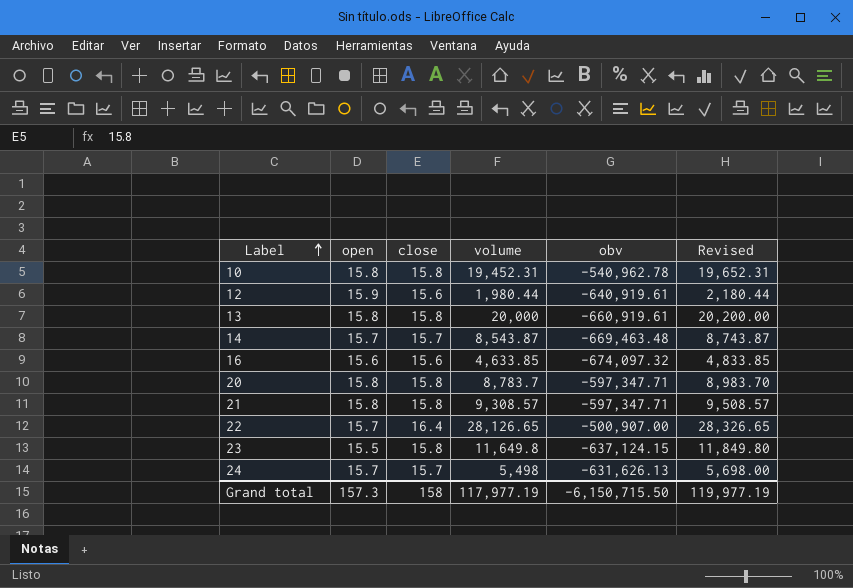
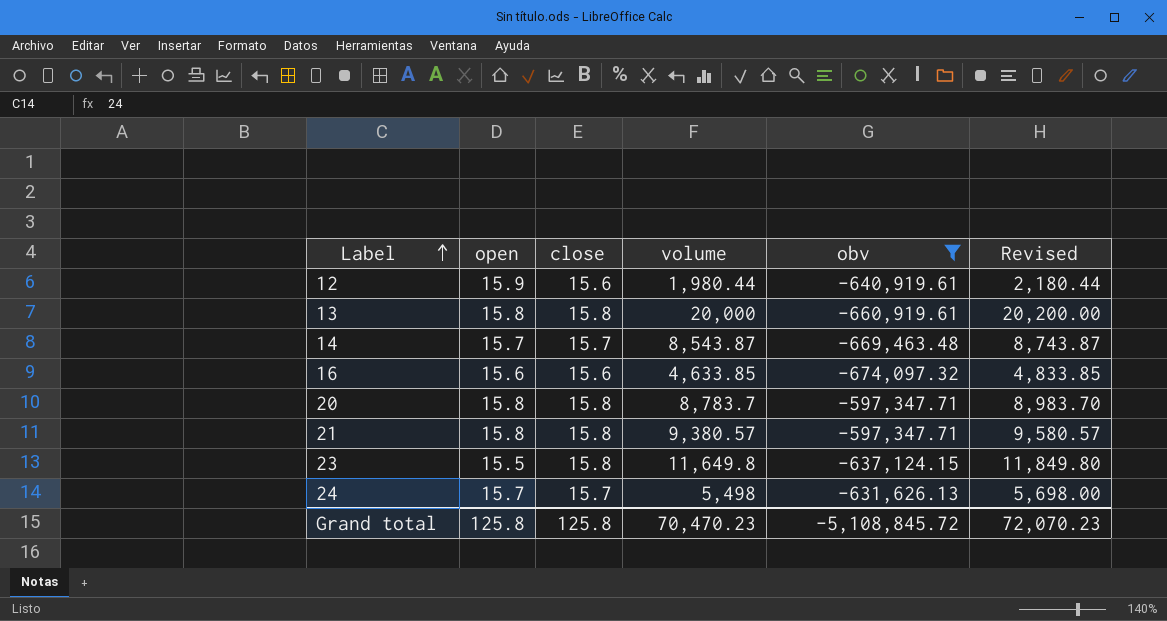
filter: none -> obv <= -597,347.71
21 | volume: 9,308.57 -> 9,380.57
21 | Revised: 9,508.57 -> 9,580.57
Grand total | open: 157.3 -> 125.8
Grand total | close: 158 -> 125.8
Grand total | volume: 117,977.19 -> 70,470.23
Grand total | obv: -6,150,715.50 -> -5,108,845.72
Grand total | Revised: 119,977.19 -> 72,070.23

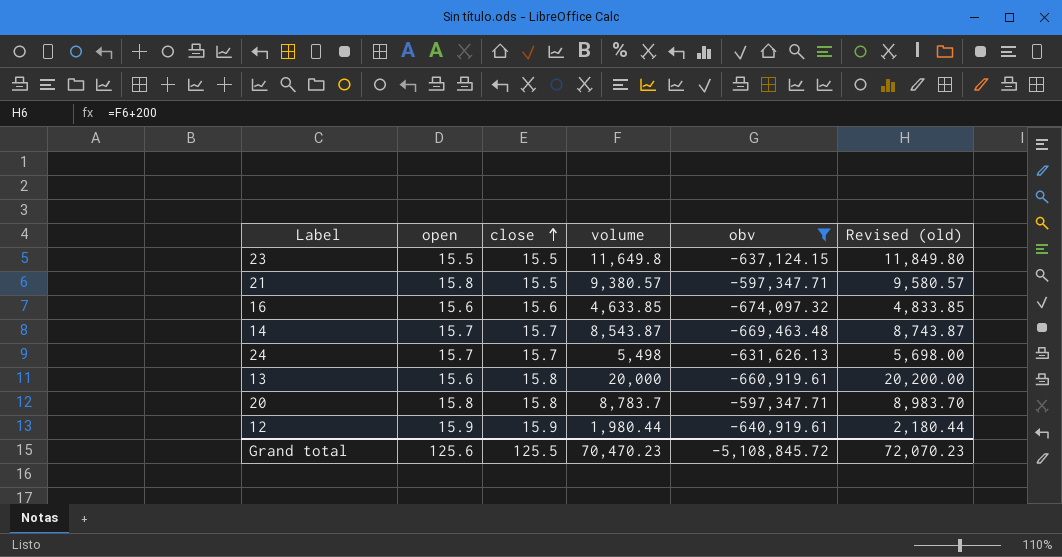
row order: Label ascending -> close ascending
column name: Revised -> Revised (old)
23 | close: 15.8 -> 15.5
21 | close: 15.8 -> 15.5
13 | open: 15.8 -> 15.6
12 | close: 15.6 -> 15.9
Grand total | open: 125.8 -> 125.6
Grand total | close: 125.8 -> 125.5

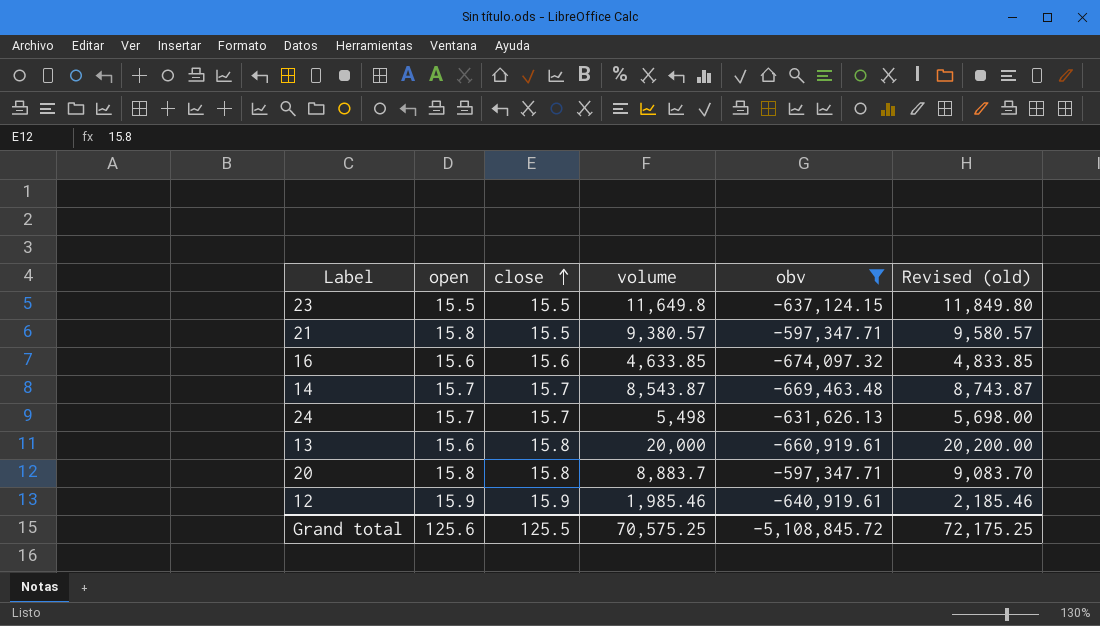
20 | volume: 8,783.7 -> 8,883.7
20 | Revised (old): 8,983.70 -> 9,083.70
12 | volume: 1,980.44 -> 1,985.46
12 | Revised (old): 2,180.44 -> 2,185.46
Grand total | volume: 70,470.23 -> 70,575.25
Grand total | Revised (old): 72,070.23 -> 72,175.25

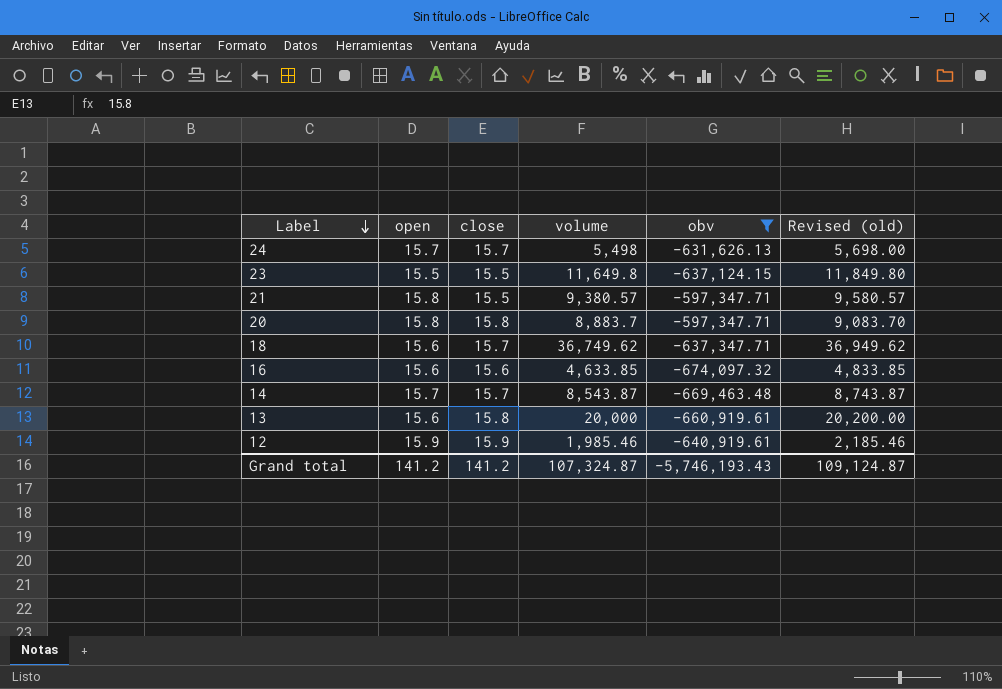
row order: close ascending -> Label descending
row 18: none -> 15.6 | 15.7 | 36,749.62 | -637,347.71 | 36,949.62
Grand total | open: 125.6 -> 141.2
Grand total | close: 125.5 -> 141.2
Grand total | volume: 70,575.25 -> 107,324.87
Grand total | obv: -5,108,845.72 -> -5,746,193.43
Grand total | Revised (old): 72,175.25 -> 109,124.87

